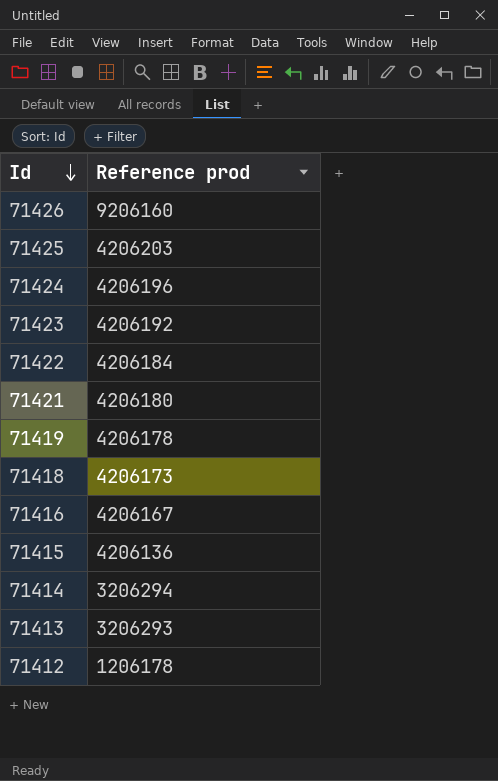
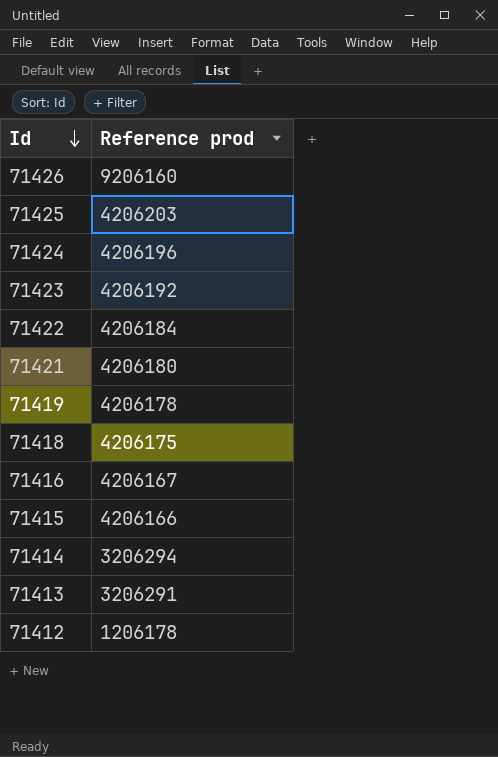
71418 | Reference prod: 4206173 -> 4206175
71415 | Reference prod: 4206136 -> 4206166
71413 | Reference prod: 3206293 -> 3206291

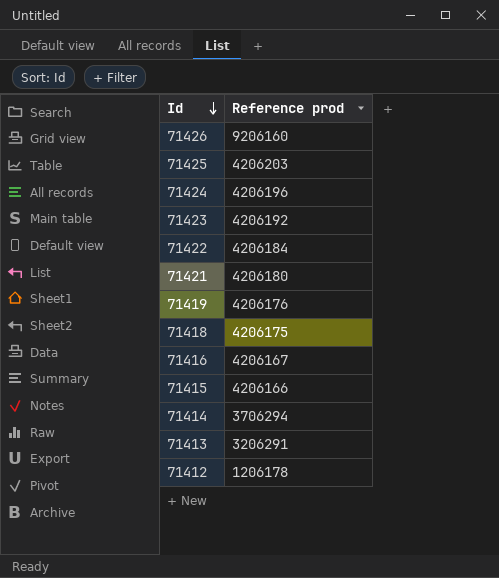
71419 | Reference prod: 4206178 -> 4206176
71414 | Reference prod: 3206294 -> 3706294

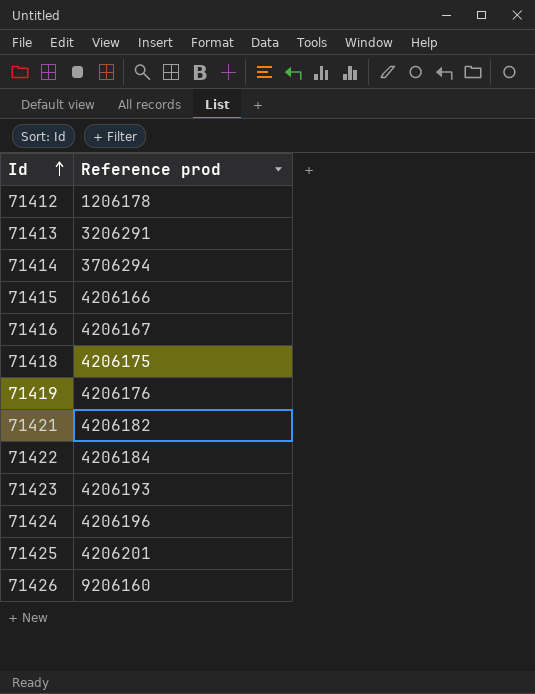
row order: Id descending -> Id ascending
71421 | Reference prod: 4206180 -> 4206182
71423 | Reference prod: 4206192 -> 4206193
71425 | Reference prod: 4206203 -> 4206201

